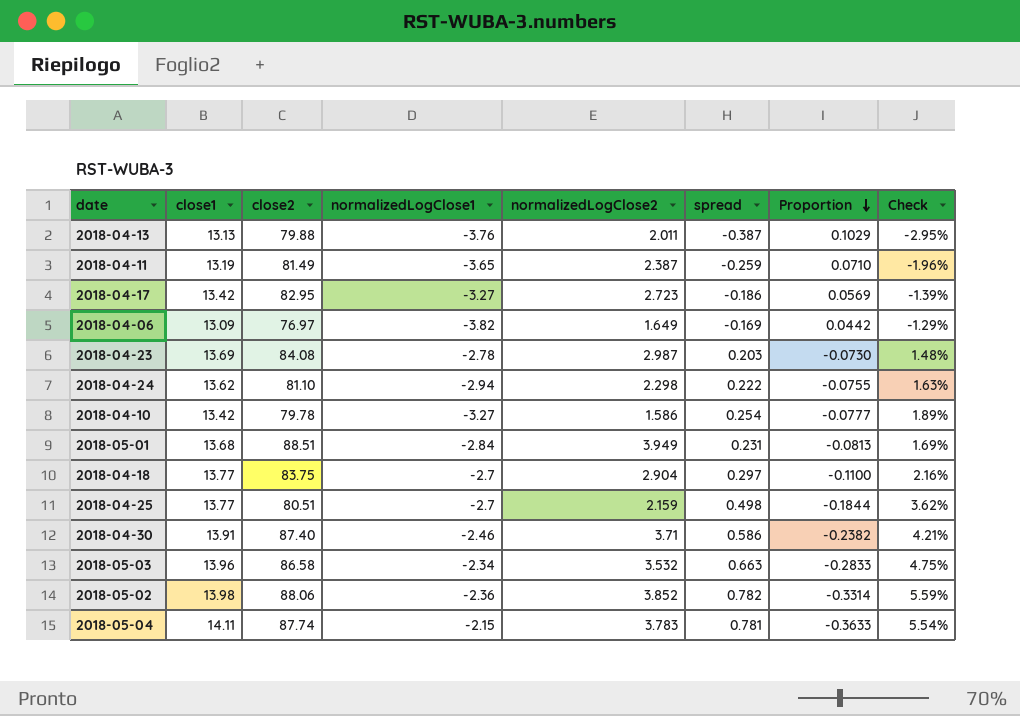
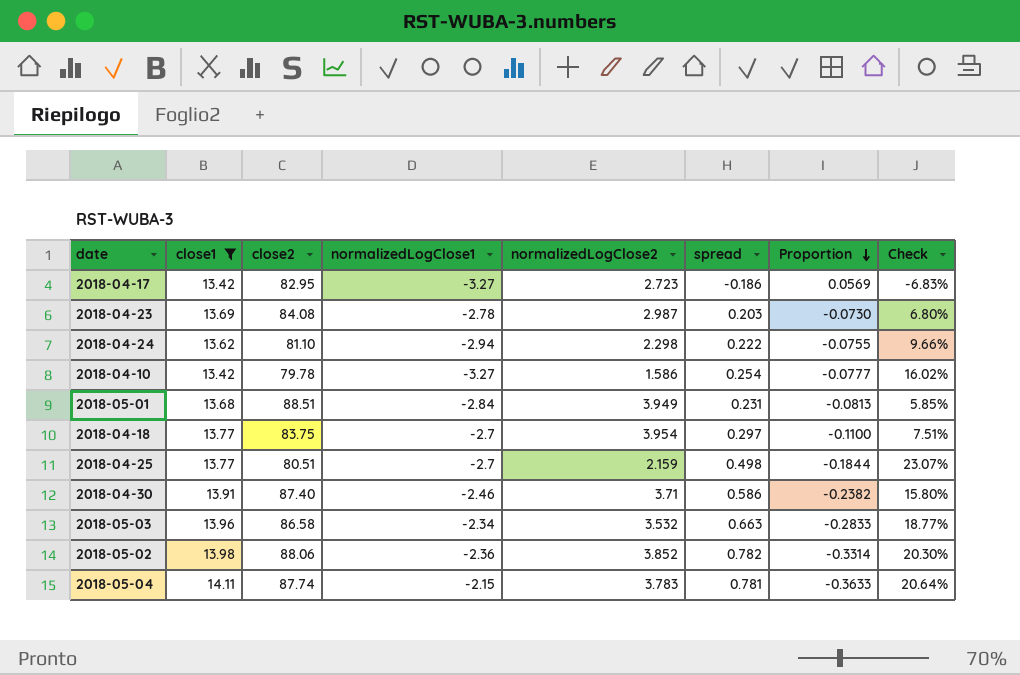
filter: none -> close1 >= 13.42
column Check | formula: [spread] / [close1] -> [spread] / [normalizedLogClose2]
2018-04-18 | normalizedLogClose2: 2.904 -> 3.954

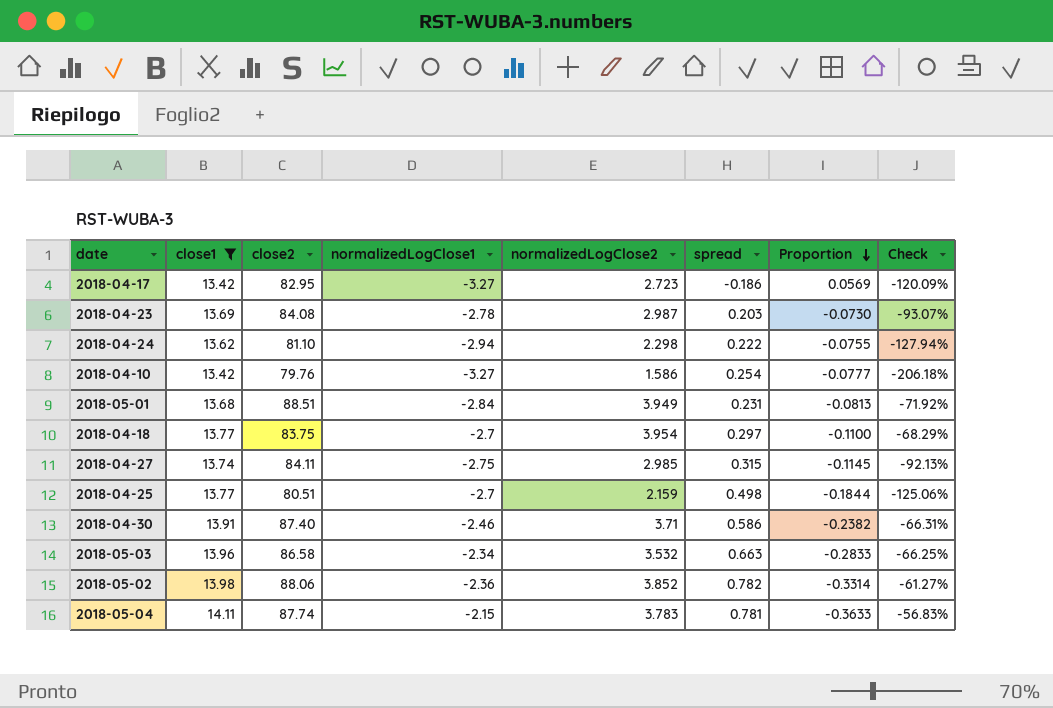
column Check | formula: [spread] / [normalizedLogClose2] -> [normalizedLogClose1] / [normalizedLogClose2]
2018-04-10 | close2: 79.78 -> 79.76
row 2018-04-27: none -> 13.74 | 84.11 | -2.75 | 2.985 | 0.315 | -0.1145 | -92.13%

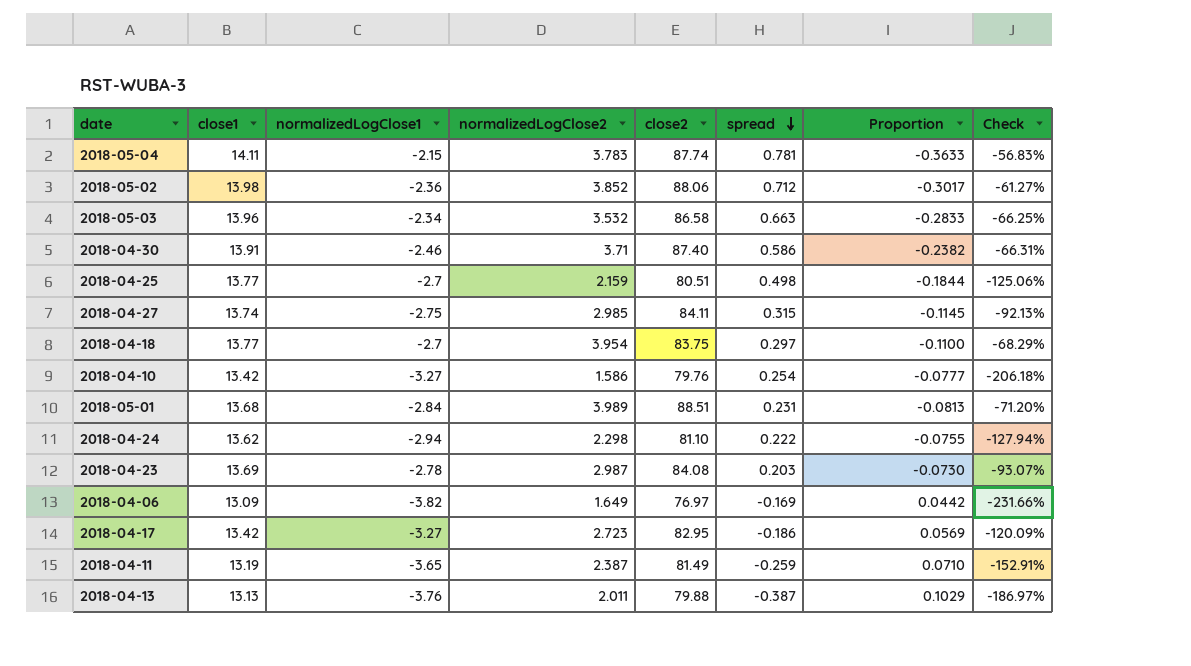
filter: close1 >= 13.42 -> none
row order: Proportion descending -> spread descending
column close2 | position: 3 -> 5
2018-05-02 | spread: 0.782 -> 0.712
2018-05-02 | Proportion: -0.3314 -> -0.3017
2018-05-01 | normalizedLogClose2: 3.949 -> 3.989
2018-05-01 | Check: -71.92% -> -71.20%

